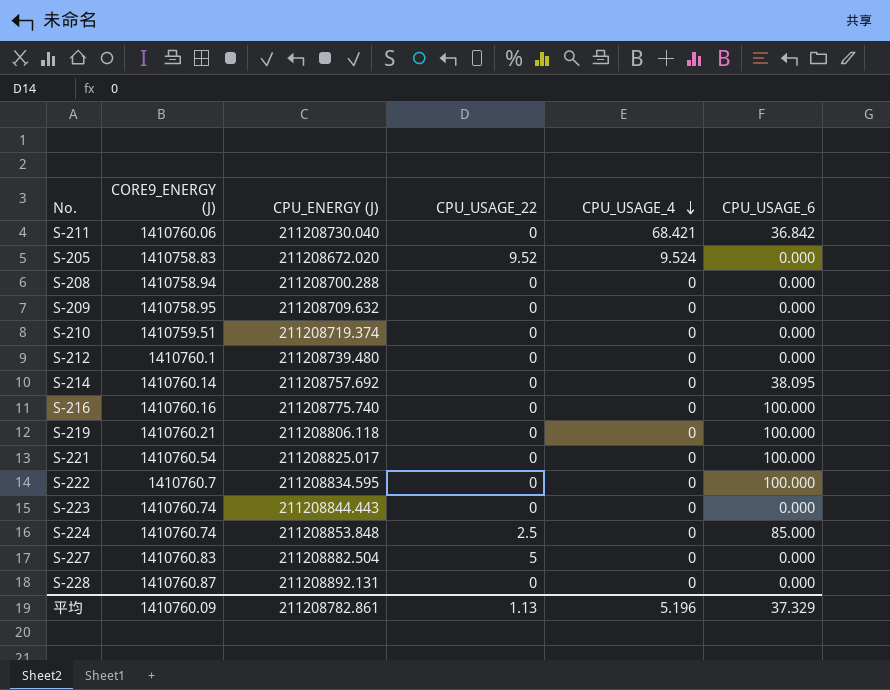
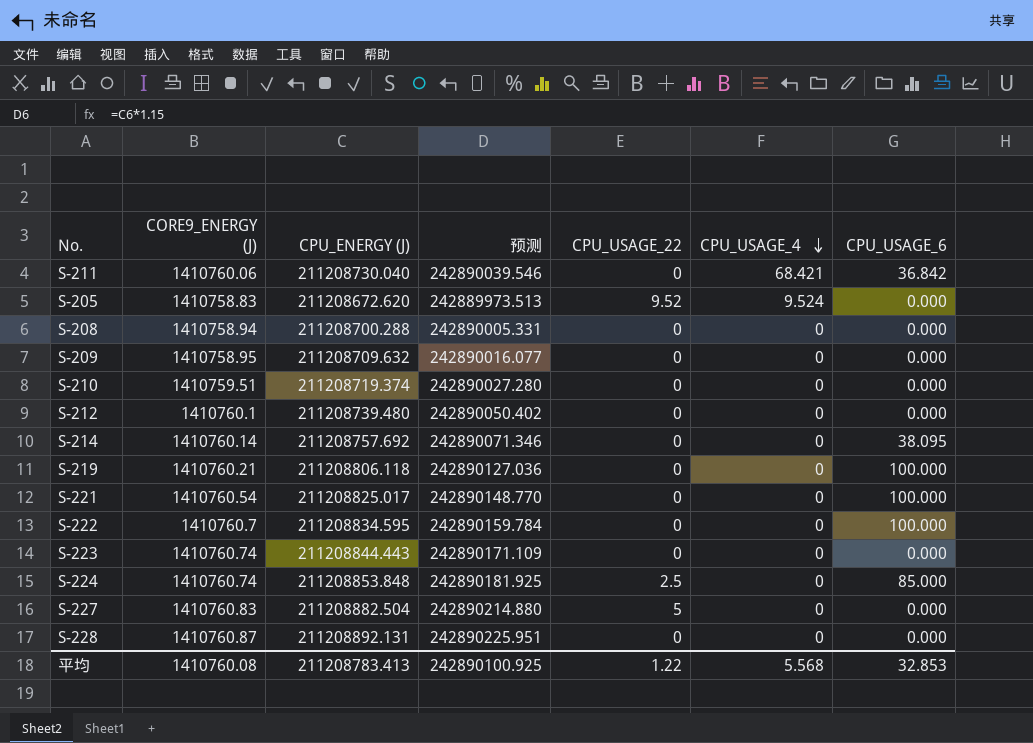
column 预测 | formula: none -> [CPU_ENERGY (J)] * 1.15
row S-216: 1410760.16 | 211208775.740 | 0 | 0 | 100.000 -> none
S-205 | CPU_ENERGY (J): 211208672.020 -> 211208672.620
平均 | CORE9_ENERGY (J): 1410760.09 -> 1410760.08
平均 | CPU_ENERGY (J): 211208782.861 -> 211208783.413
平均 | CPU_USAGE_22: 1.13 -> 1.22
平均 | CPU_USAGE_4: 5.196 -> 5.568
平均 | CPU_USAGE_6: 37.329 -> 32.853

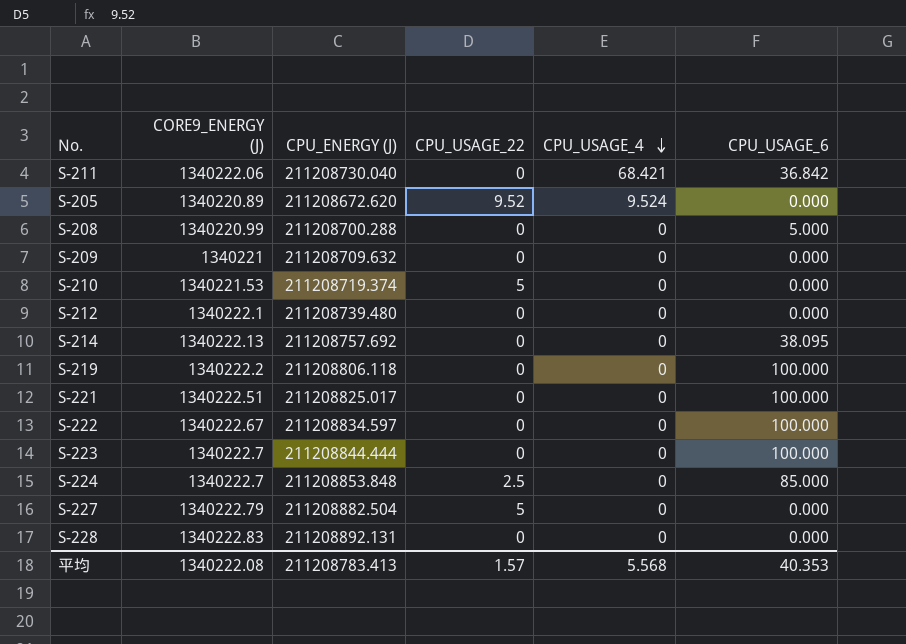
column 预测 | formula: [CPU_ENERGY (J)] * 1.15 -> none
S-211 | CORE9_ENERGY (J): 1410760.06 -> 1340222.06
S-205 | CORE9_ENERGY (J): 1410758.83 -> 1340220.89
S-208 | CORE9_ENERGY (J): 1410758.94 -> 1340220.99
S-208 | CPU_USAGE_6: 0.000 -> 5.000
S-209 | CORE9_ENERGY (J): 1410758.95 -> 1340221
S-210 | CORE9_ENERGY (J): 1410759.51 -> 1340221.53
S-210 | CPU_USAGE_22: 0 -> 5
S-212 | CORE9_ENERGY (J): 1410760.1 -> 1340222.1
S-214 | CORE9_ENERGY (J): 1410760.14 -> 1340222.13
S-219 | CORE9_ENERGY (J): 1410760.21 -> 1340222.2
S-221 | CORE9_ENERGY (J): 1410760.54 -> 1340222.51
S-222 | CORE9_ENERGY (J): 1410760.7 -> 1340222.67
S-222 | CPU_ENERGY (J): 211208834.595 -> 211208834.597
S-223 | CORE9_ENERGY (J): 1410760.74 -> 1340222.7
S-223 | CPU_ENERGY (J): 211208844.443 -> 211208844.444
S-223 | CPU_USAGE_6: 0.000 -> 100.000
S-224 | CORE9_ENERGY (J): 1410760.74 -> 1340222.7
S-227 | CORE9_ENERGY (J): 1410760.83 -> 1340222.79
S-228 | CORE9_ENERGY (J): 1410760.87 -> 1340222.83
平均 | CORE9_ENERGY (J): 1410760.08 -> 1340222.08
平均 | CPU_USAGE_22: 1.22 -> 1.57
平均 | CPU_USAGE_6: 32.853 -> 40.353

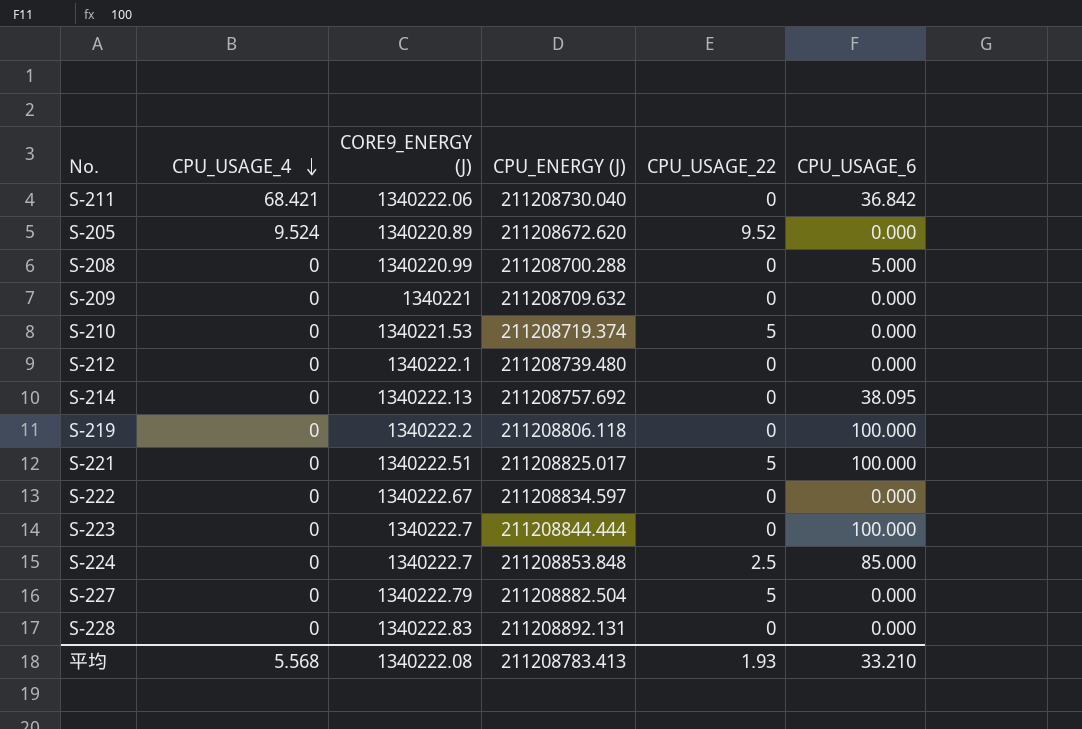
column CPU_USAGE_4 | position: 5 -> 2
S-221 | CPU_USAGE_22: 0 -> 5
S-222 | CPU_USAGE_6: 100.000 -> 0.000
平均 | CPU_USAGE_22: 1.57 -> 1.93
平均 | CPU_USAGE_6: 40.353 -> 33.210

